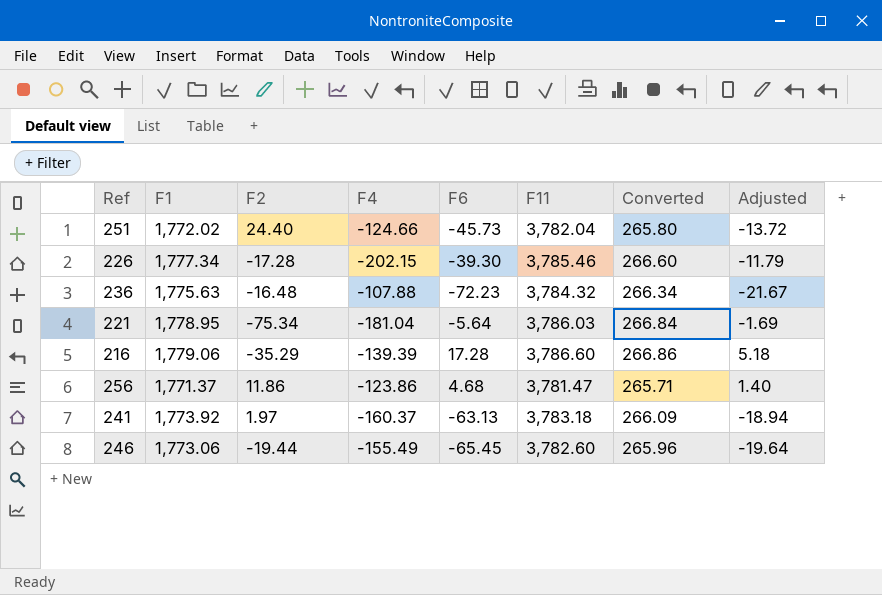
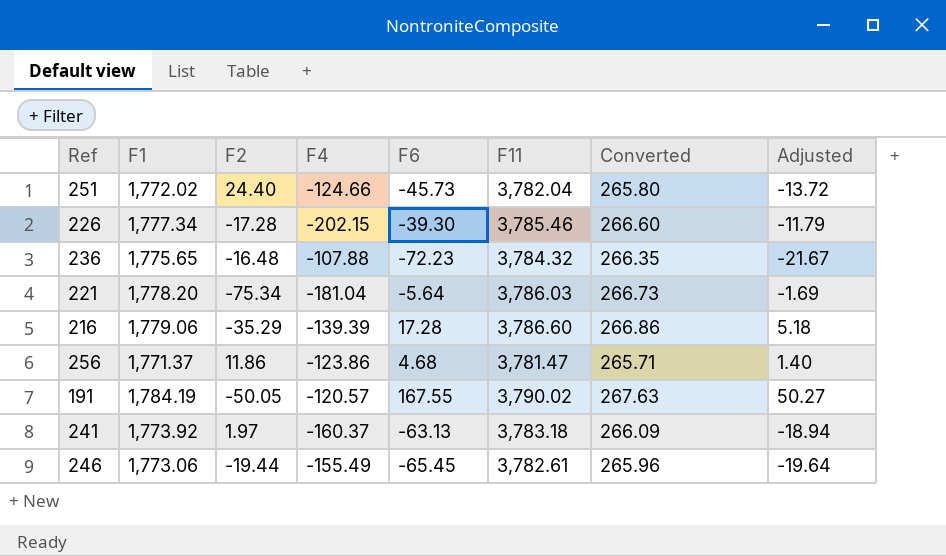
236 | F1: 1,775.63 -> 1,775.65
236 | Converted: 266.34 -> 266.35
221 | F1: 1,778.95 -> 1,778.20
221 | Converted: 266.84 -> 266.73
row 191: none -> 1,784.19 | -50.05 | -120.57 | 167.55 | 3,790.02 | 267.63 | 50.27
246 | F11: 3,782.60 -> 3,782.61

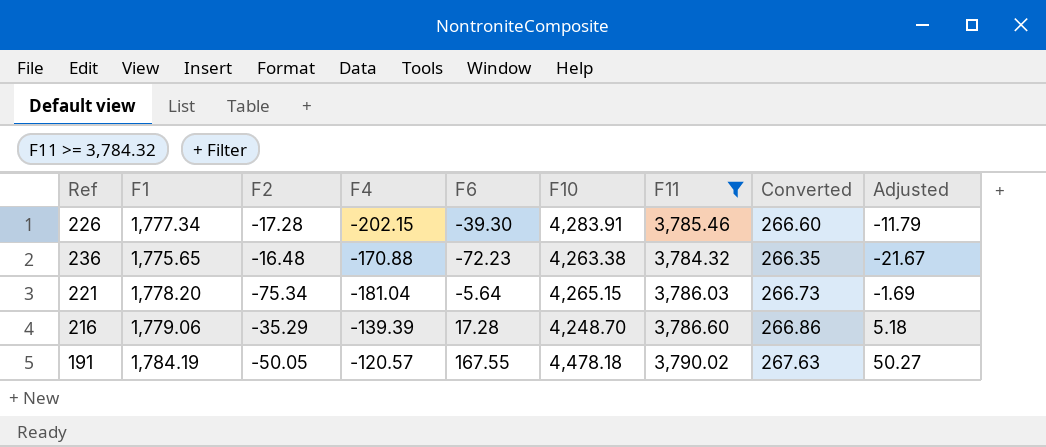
filter: none -> F11 >= 3,784.32
column F10 | position: none -> 6
236 | F4: -107.88 -> -170.88

